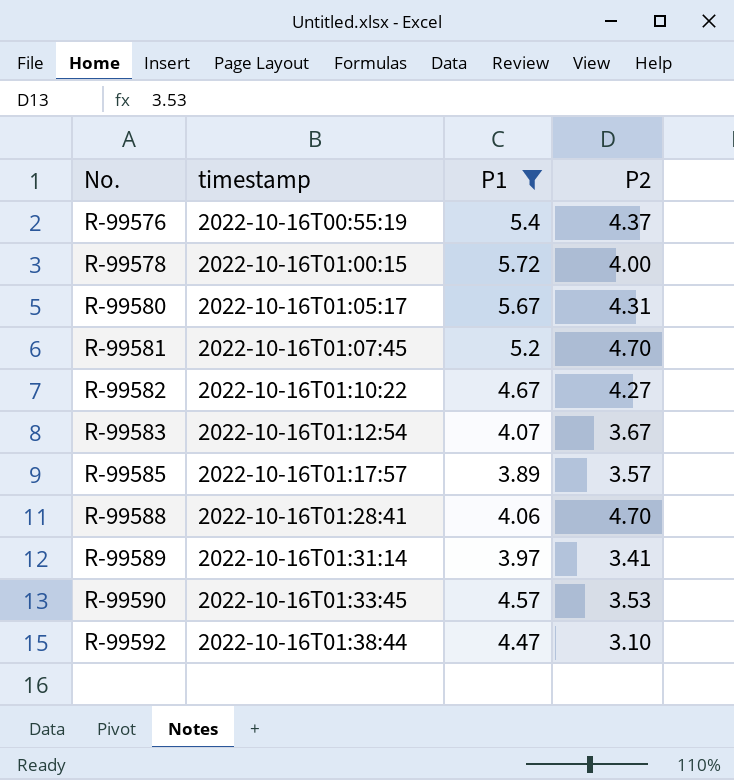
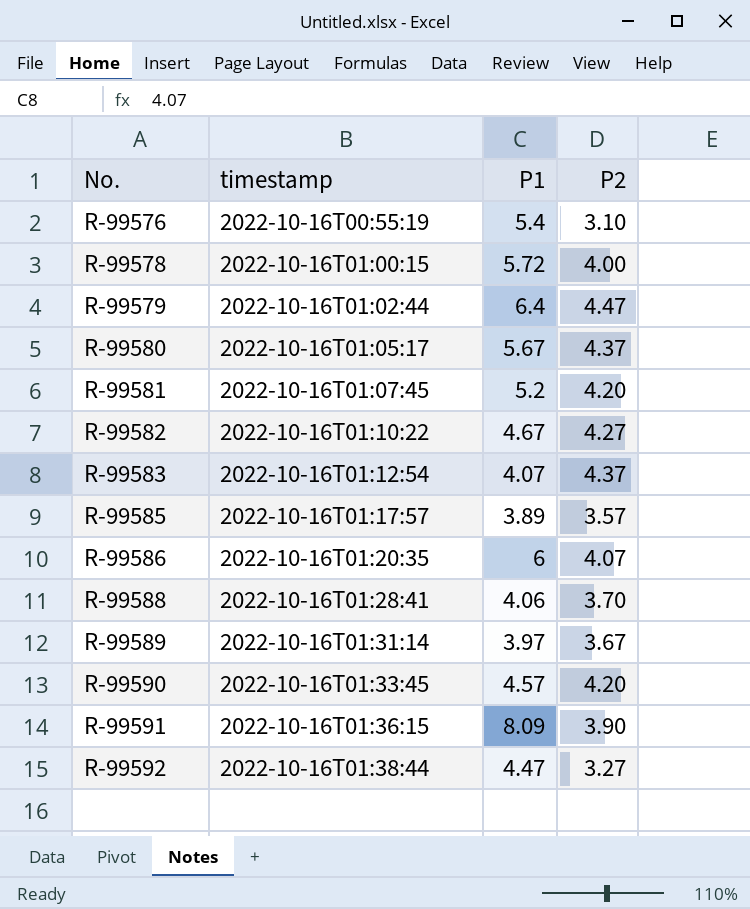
filter: P1 <= 5.72 -> none
R-99576 | P2: 4.37 -> 3.10
R-99580 | P2: 4.31 -> 4.37
R-99581 | P2: 4.70 -> 4.20
R-99583 | P2: 3.67 -> 4.37
R-99588 | P2: 4.70 -> 3.70
R-99589 | P2: 3.41 -> 3.67
R-99590 | P2: 3.53 -> 4.20
R-99592 | P2: 3.10 -> 3.27

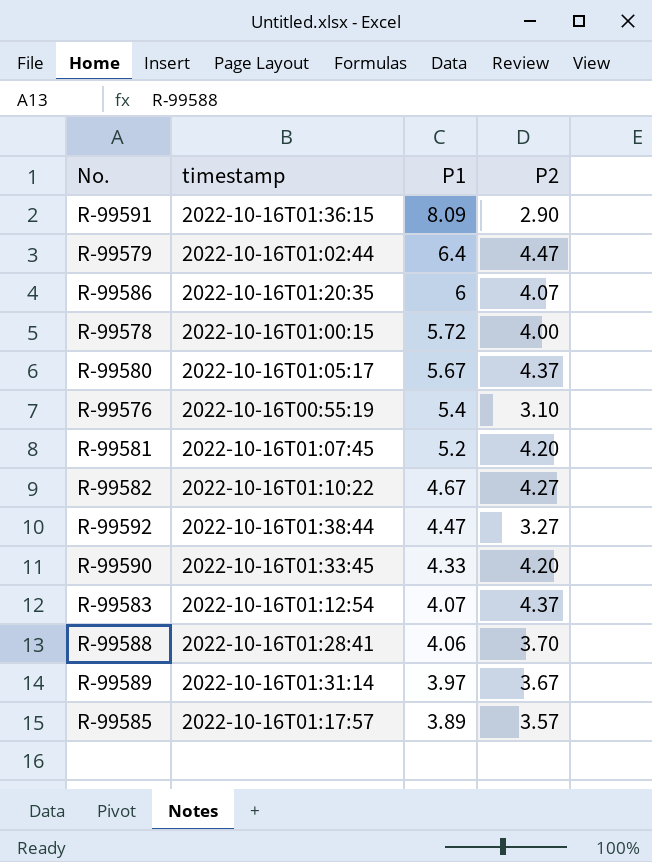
row order: No. ascending -> P1 descending
R-99591 | P2: 3.90 -> 2.90
R-99590 | P1: 4.57 -> 4.33

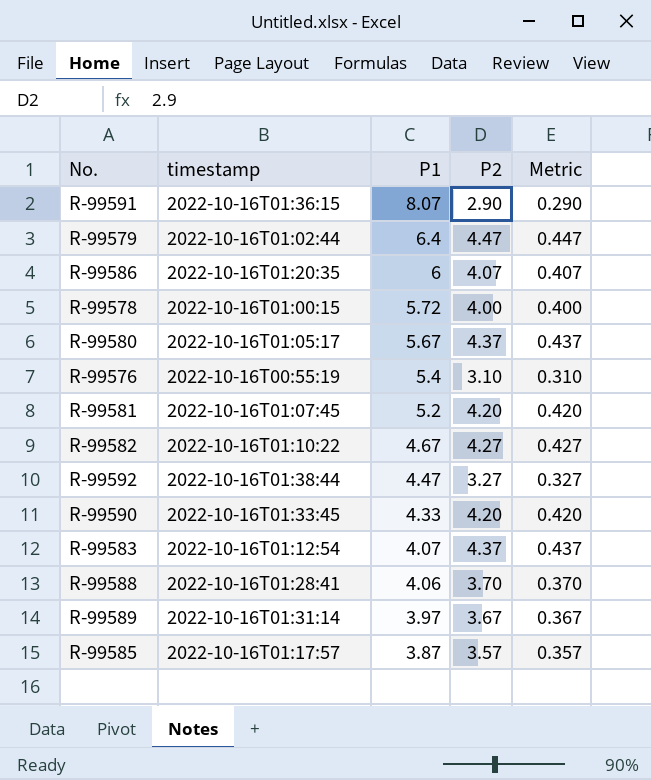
column Metric | formula: none -> [P2] * 0.1
R-99591 | P1: 8.09 -> 8.07
R-99585 | P1: 3.89 -> 3.87

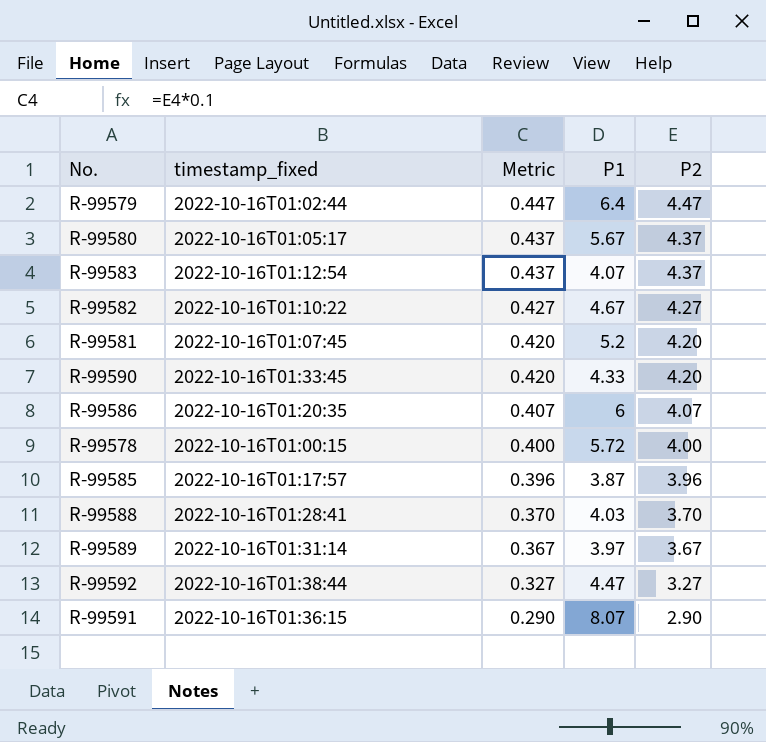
row order: P1 descending -> Metric descending
column name: timestamp -> timestamp_fixed
column Metric | position: 5 -> 3
row R-99576: 2022-10-16T00:55:19 | 5.4 | 3.10 | 0.310 -> none
R-99585 | Metric: 0.357 -> 0.396
R-99585 | P2: 3.57 -> 3.96
R-99588 | P1: 4.06 -> 4.03

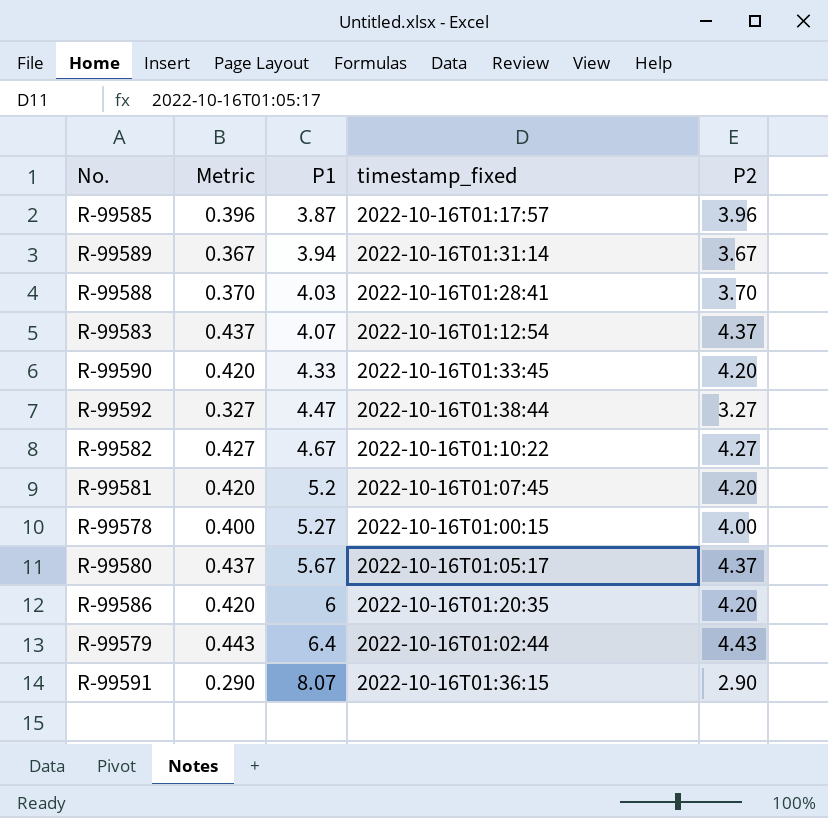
row order: Metric descending -> P1 ascending
column timestamp_fixed | position: 2 -> 4
R-99589 | P1: 3.97 -> 3.94
R-99578 | P1: 5.72 -> 5.27
R-99586 | Metric: 0.407 -> 0.420
R-99586 | P2: 4.07 -> 4.20
R-99579 | Metric: 0.447 -> 0.443
R-99579 | P2: 4.47 -> 4.43

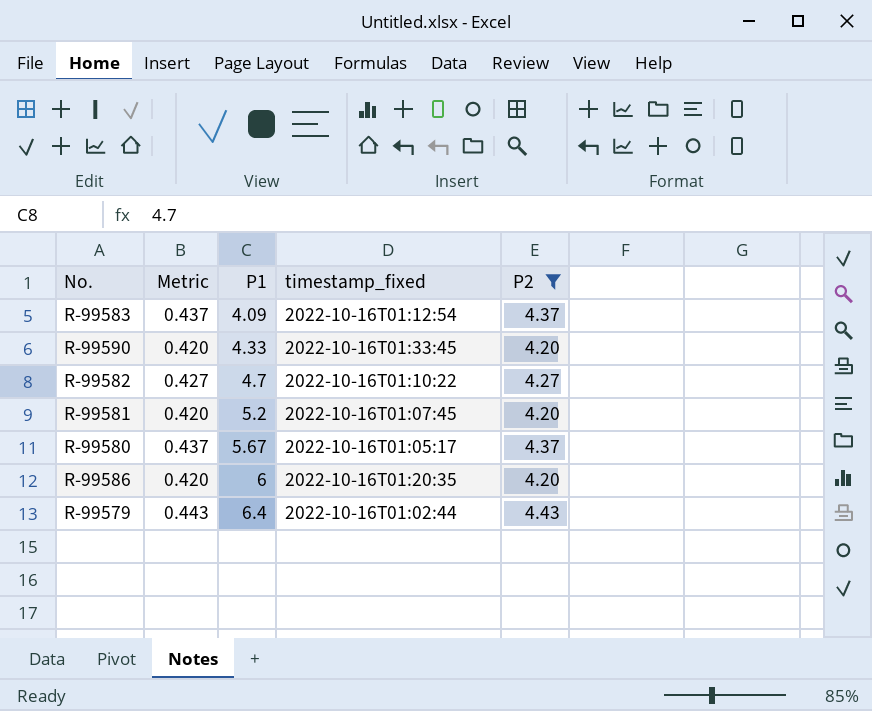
filter: none -> P2 >= 4.20
R-99583 | P1: 4.07 -> 4.09
R-99582 | P1: 4.67 -> 4.7

